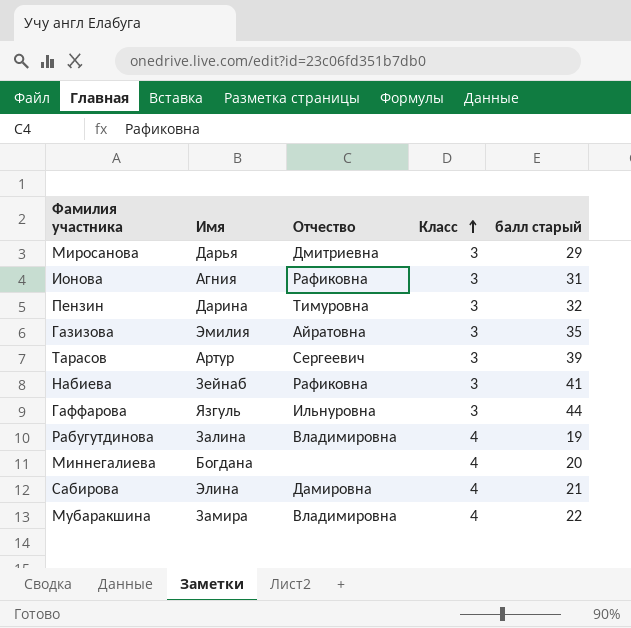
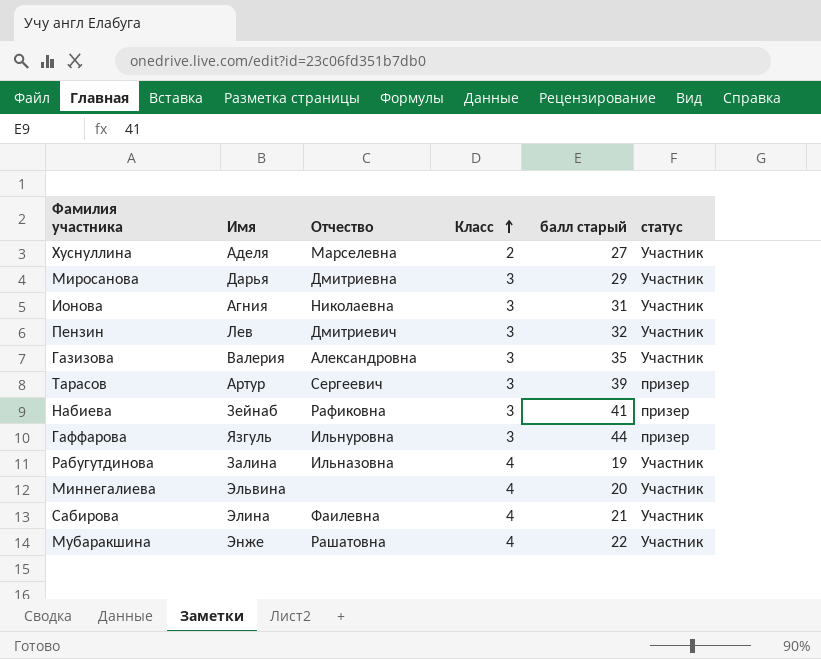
column статус | position: none -> 6
row Хуснуллина: none -> Аделя | Марселевна | 2 | 27 | Участник
Ионова | Отчество: Рафиковна -> Николаевна
Пензин | Имя: Дарина -> Лев
Пензин | Отчество: Тимуровна -> Дмитриевич
Газизова | Имя: Эмилия -> Валерия
Газизова | Отчество: Айратовна -> Александровна
Рабугутдинова | Отчество: Владимировна -> Ильназовна
Миннегалиева | Имя: Богдана -> Эльвина
Сабирова | Отчество: Дамировна -> Фаилевна
Мубаракшина | Имя: Замира -> Энже
Мубаракшина | Отчество: Владимировна -> Рашатовна

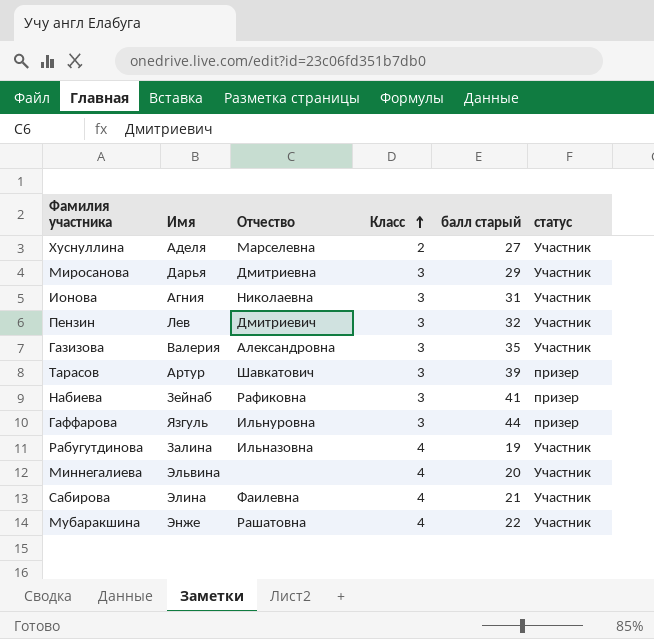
Тарасов | Отчество: Сергеевич -> Шавкатович

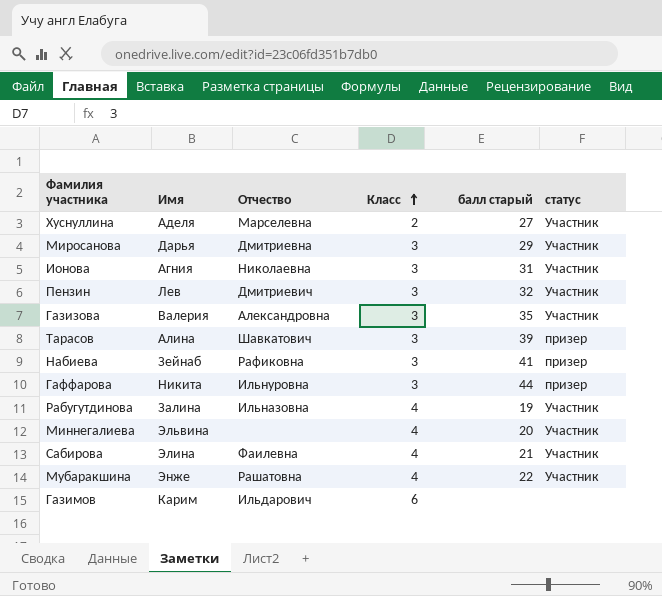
Тарасов | Имя: Артур -> Алина
Гаффарова | Имя: Язгуль -> Никита
row Газимов: none -> Карим | Ильдарович | 6 | none | none

